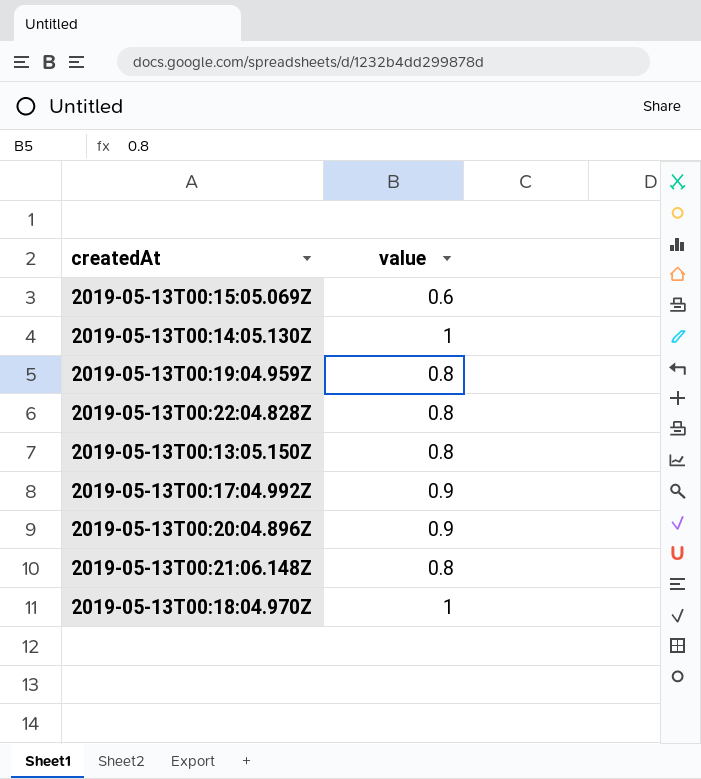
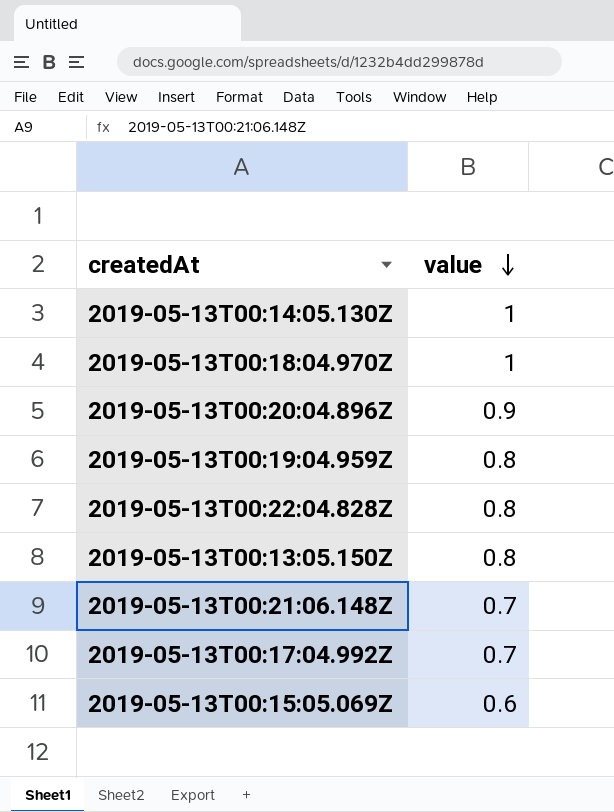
row order: none -> value descending
2019-05-13T00:21:06.148Z | value: 0.8 -> 0.7
2019-05-13T00:17:04.992Z | value: 0.9 -> 0.7

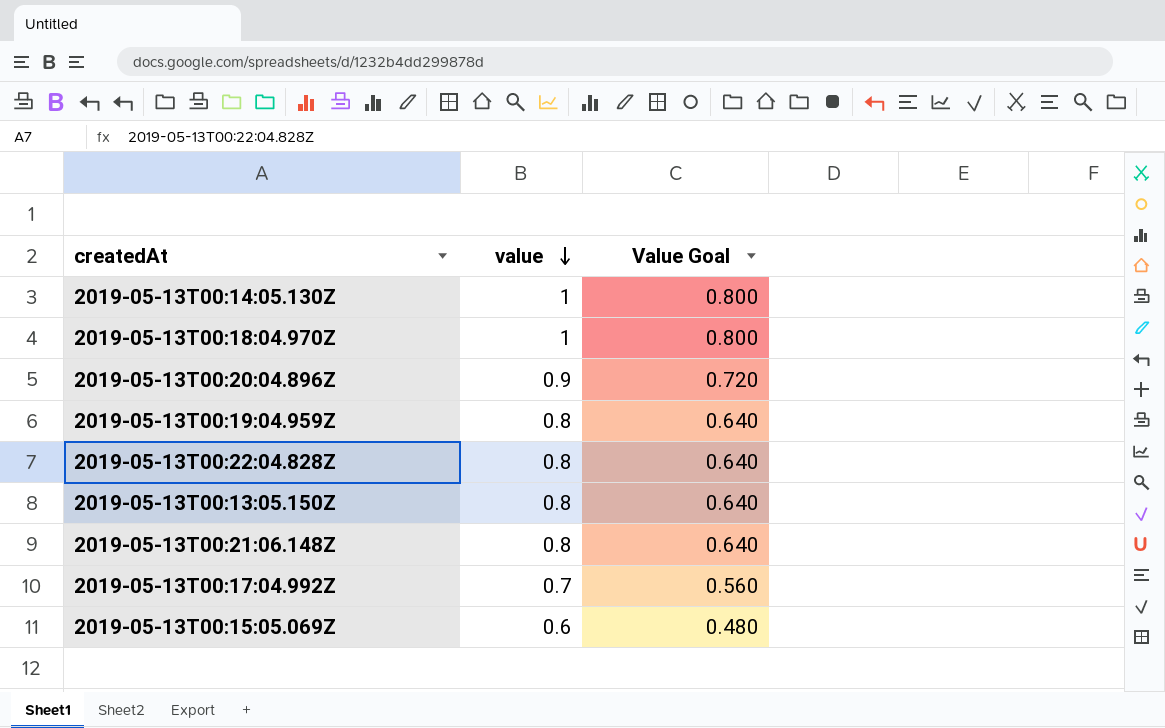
column Value Goal | formula: none -> [value] * 0.8
2019-05-13T00:21:06.148Z | value: 0.7 -> 0.8

